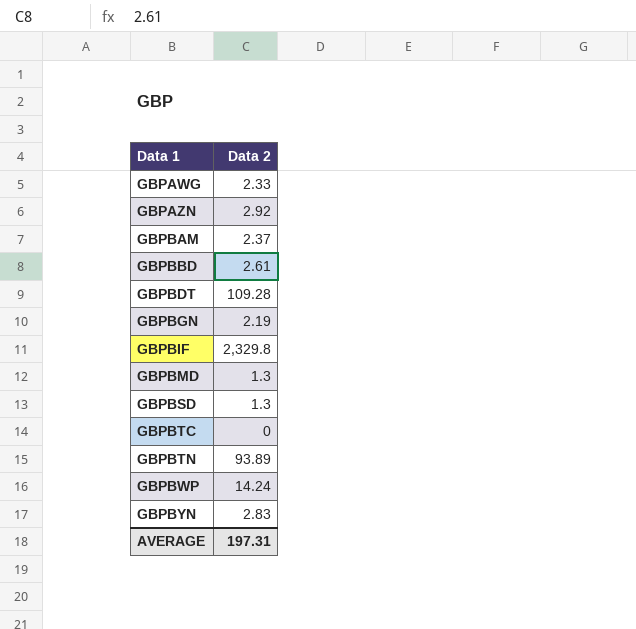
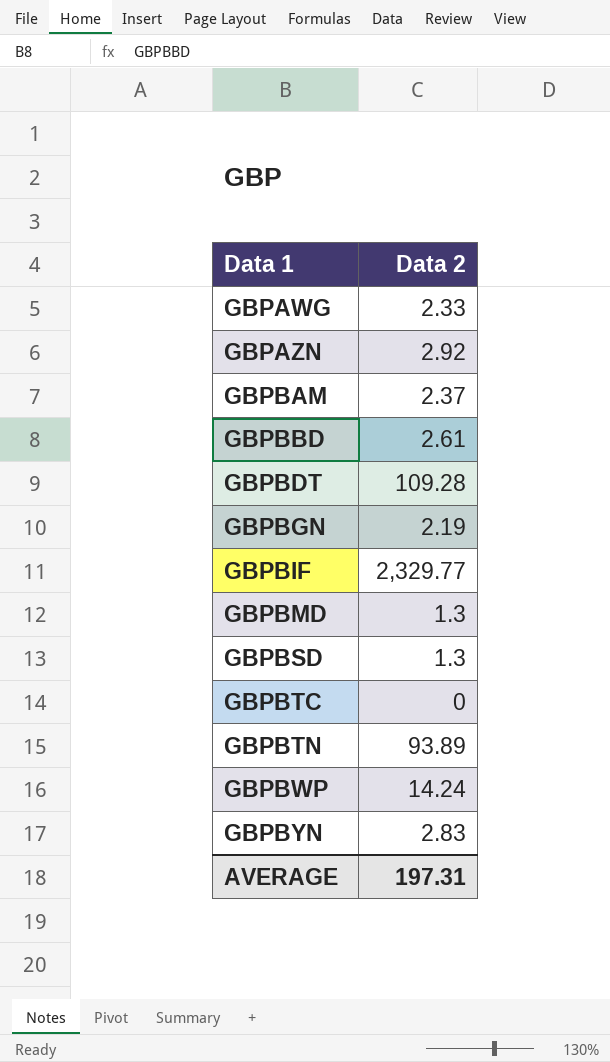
GBPBIF | Data 2: 2,329.8 -> 2,329.77

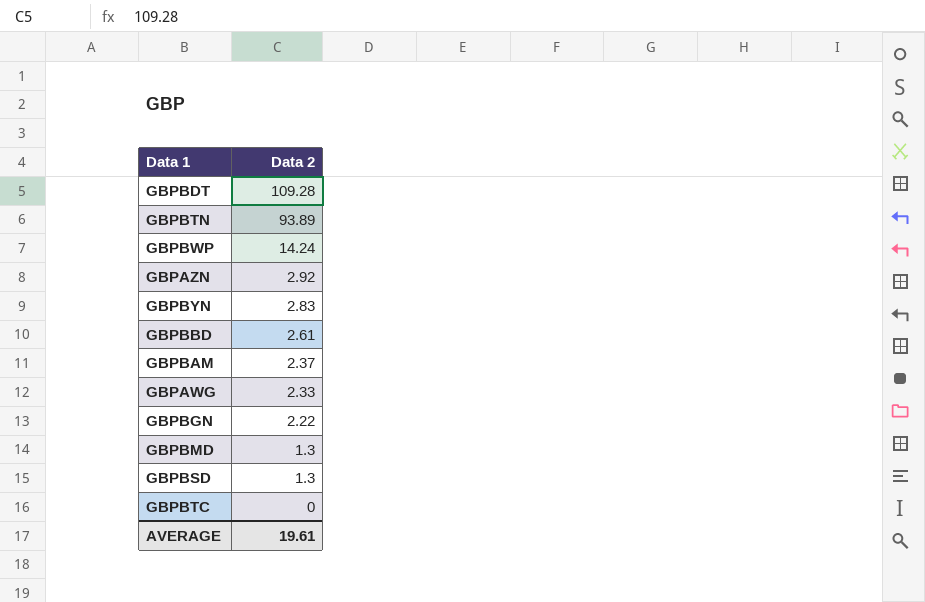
row order: Data 1 ascending -> Data 2 descending
row GBPBIF: 2,329.77 -> none
GBPBGN | Data 2: 2.19 -> 2.22
AVERAGE | Data 2: 197.31 -> 19.61

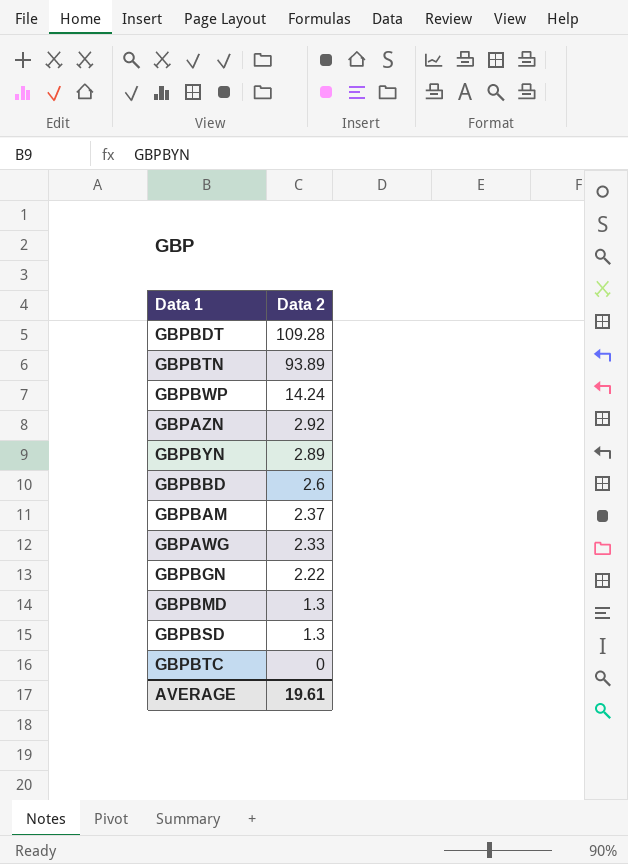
GBPBYN | Data 2: 2.83 -> 2.89
GBPBBD | Data 2: 2.61 -> 2.6

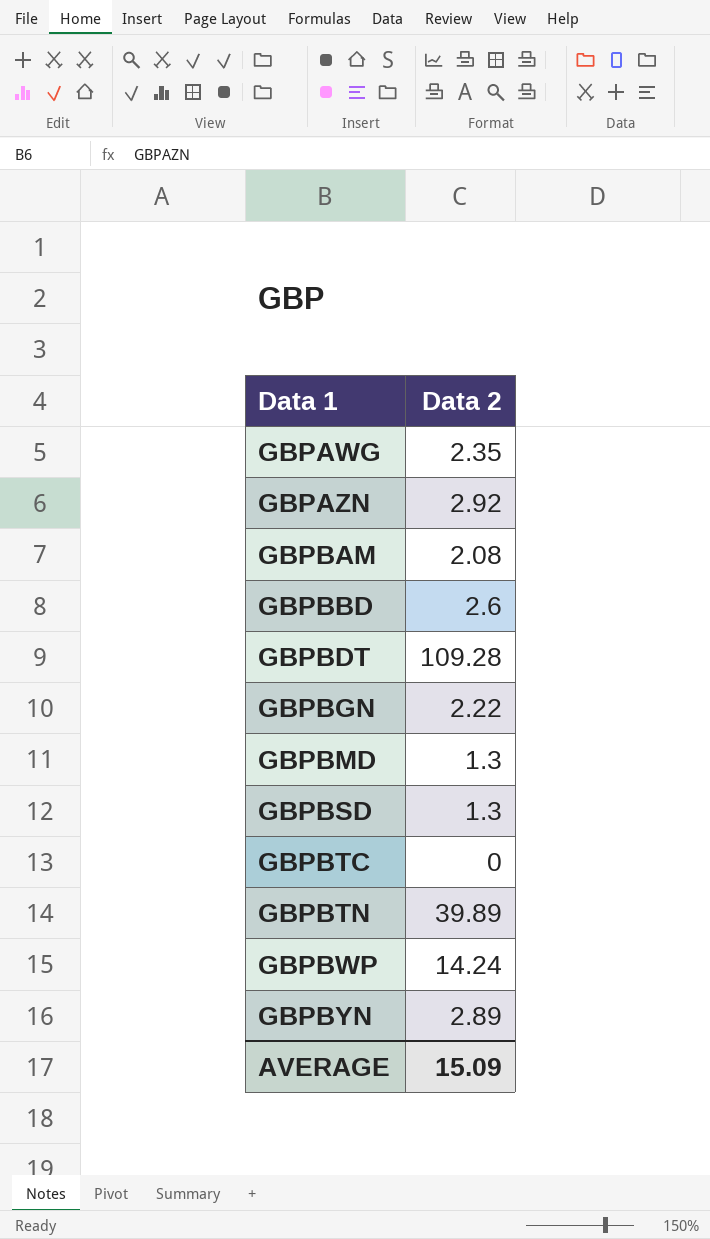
row order: Data 2 descending -> Data 1 ascending
GBPAWG | Data 2: 2.33 -> 2.35
GBPBAM | Data 2: 2.37 -> 2.08
GBPBTN | Data 2: 93.89 -> 39.89
AVERAGE | Data 2: 19.61 -> 15.09

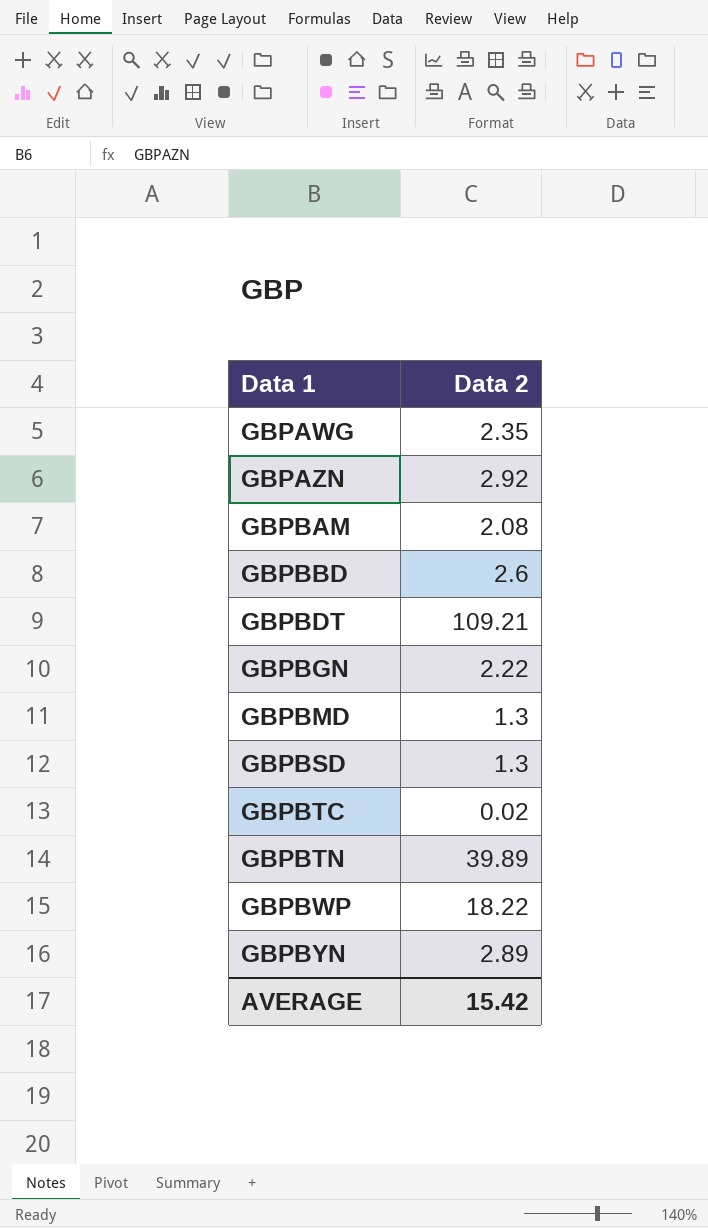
GBPBDT | Data 2: 109.28 -> 109.21
GBPBTC | Data 2: 0 -> 0.02
GBPBWP | Data 2: 14.24 -> 18.22
AVERAGE | Data 2: 15.09 -> 15.42

